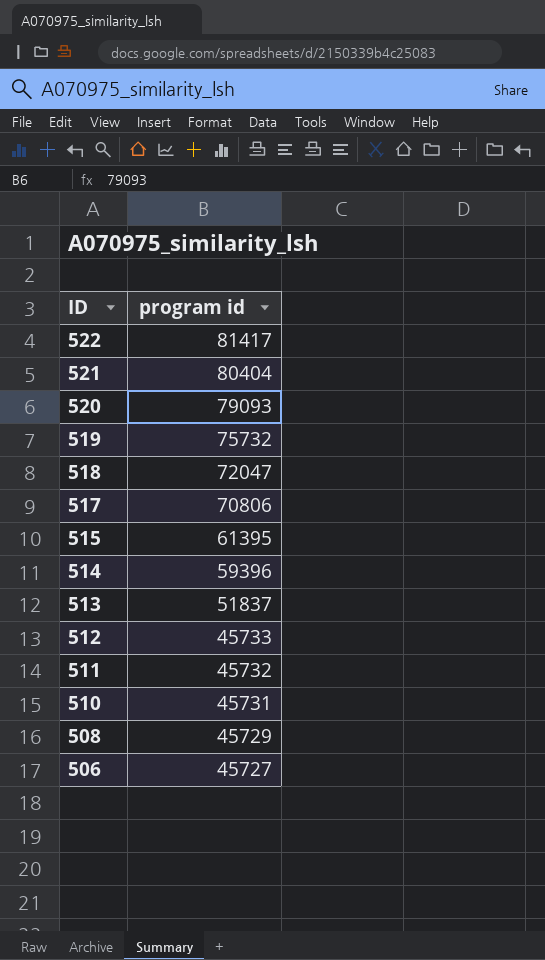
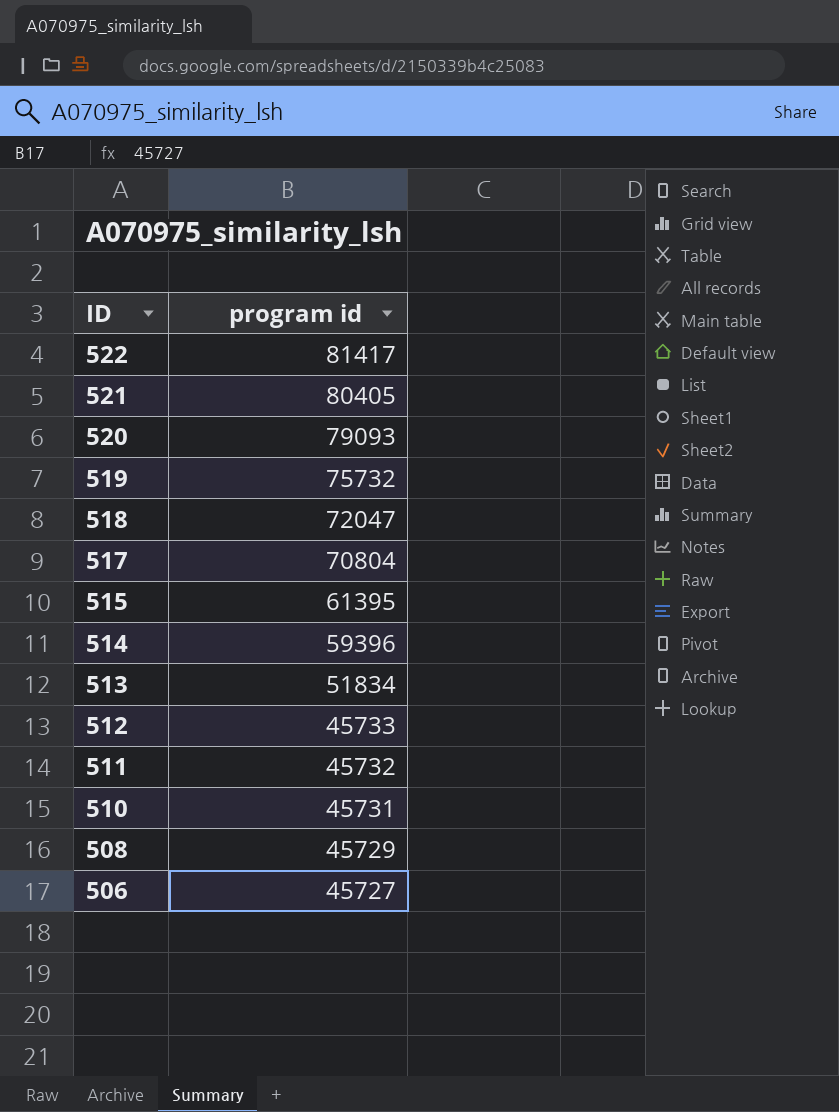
521 | program id: 80404 -> 80405
517 | program id: 70806 -> 70804
513 | program id: 51837 -> 51834

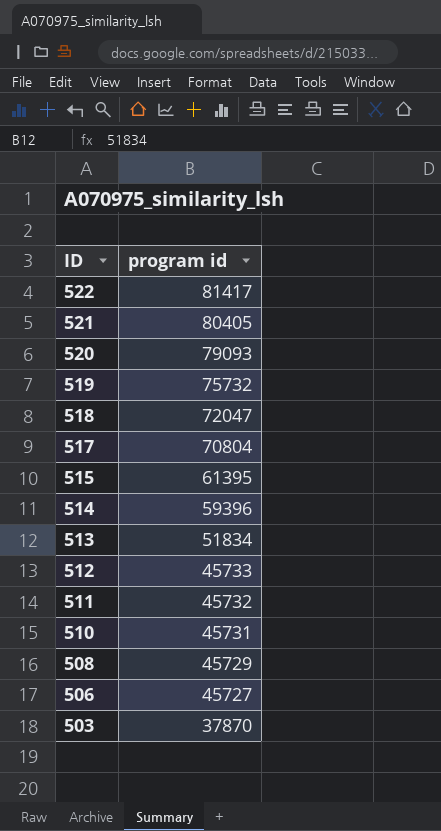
row 503: none -> 37870

